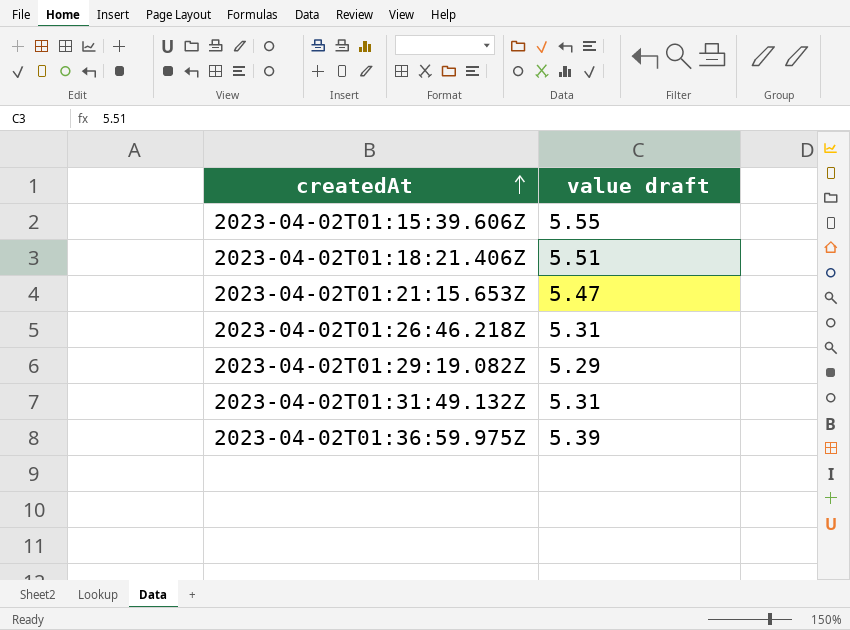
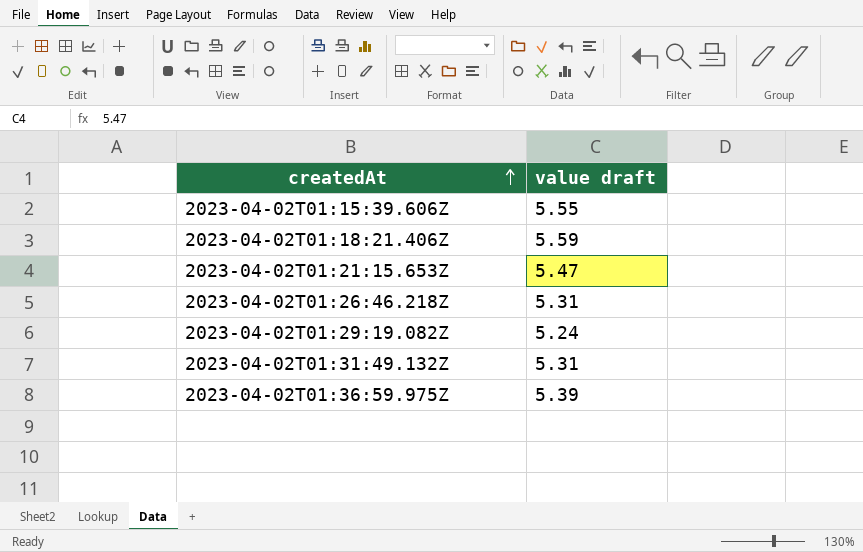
2023-04-02T01:18:21.406Z | value draft: 5.51 -> 5.59
2023-04-02T01:29:19.082Z | value draft: 5.29 -> 5.24

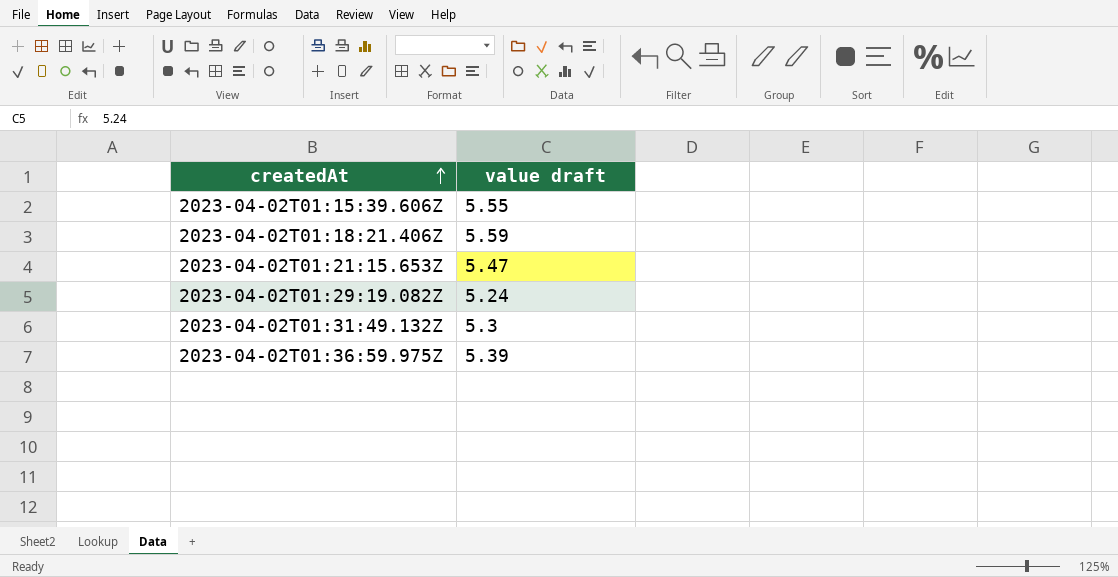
row 2023-04-02T01:26:46.218Z: 5.31 -> none
2023-04-02T01:31:49.132Z | value draft: 5.31 -> 5.3

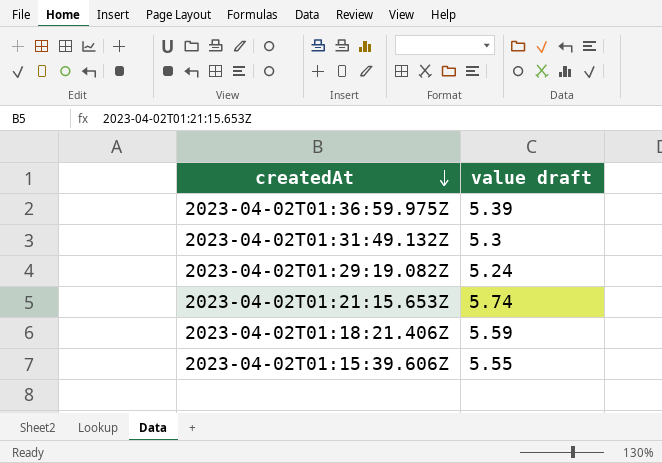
row order: createdAt ascending -> createdAt descending
2023-04-02T01:21:15.653Z | value draft: 5.47 -> 5.74

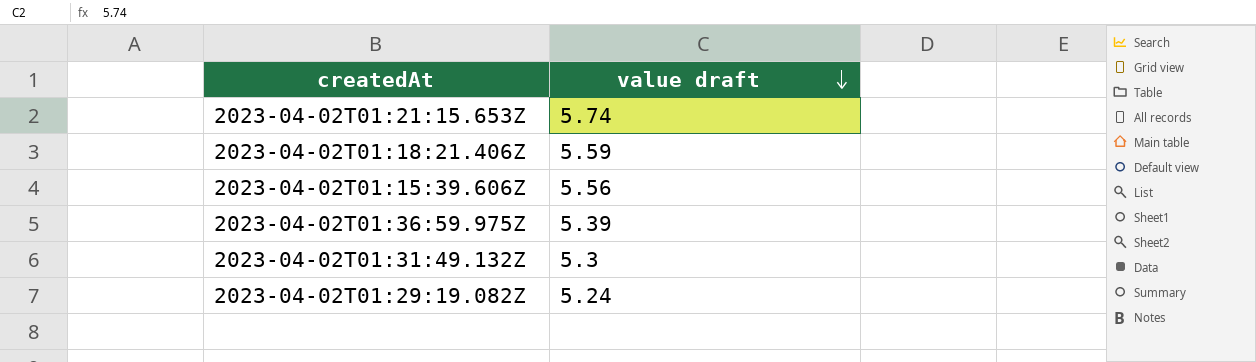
row order: createdAt descending -> value draft descending
2023-04-02T01:15:39.606Z | value draft: 5.55 -> 5.56

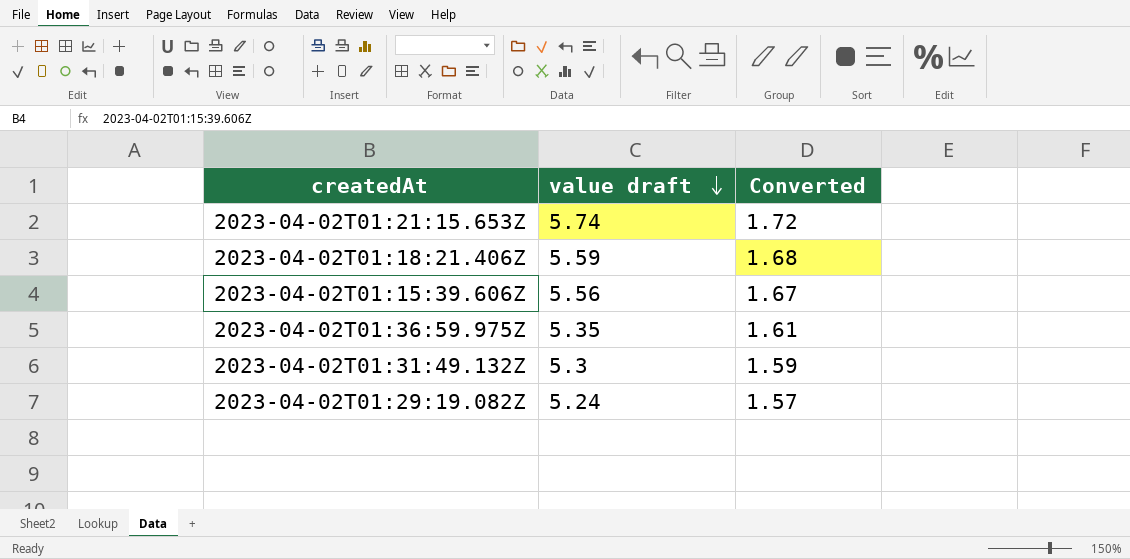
column Converted | formula: none -> [value draft] * 0.3
2023-04-02T01:36:59.975Z | value draft: 5.39 -> 5.35

